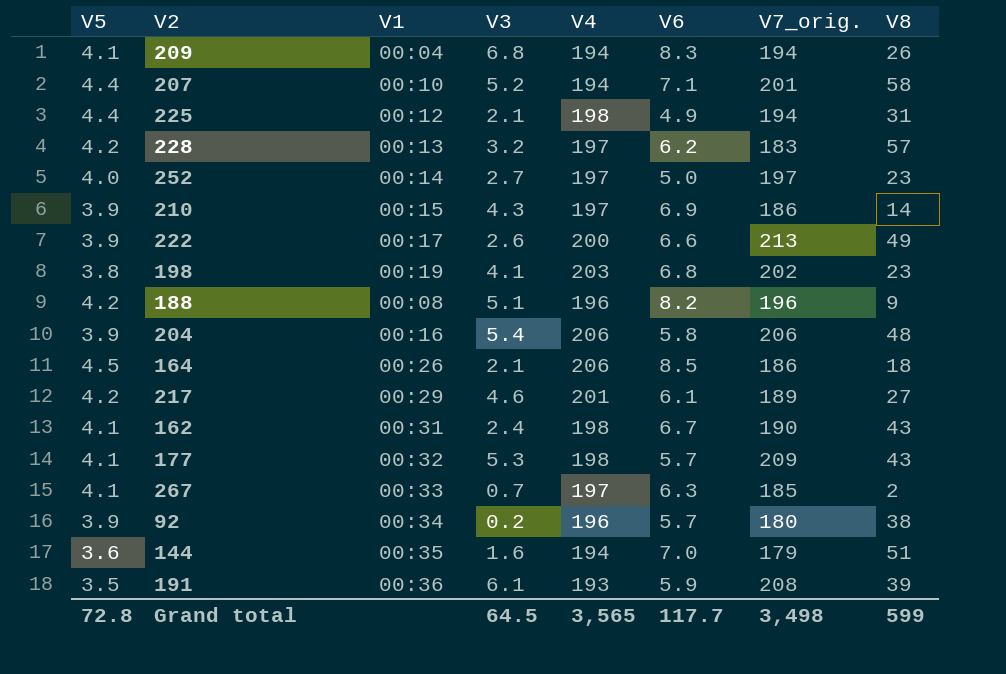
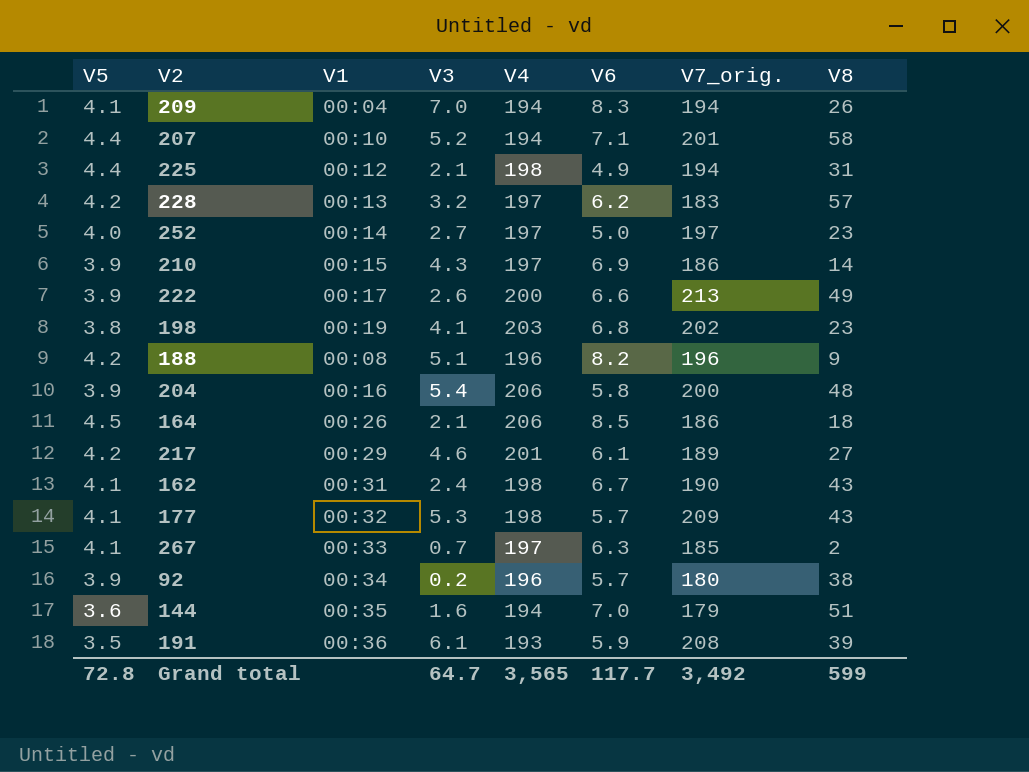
209 | V3: 6.8 -> 7.0
204 | V7_orig.: 206 -> 200
Grand total | V3: 64.5 -> 64.7
Grand total | V7_orig.: 3,498 -> 3,492

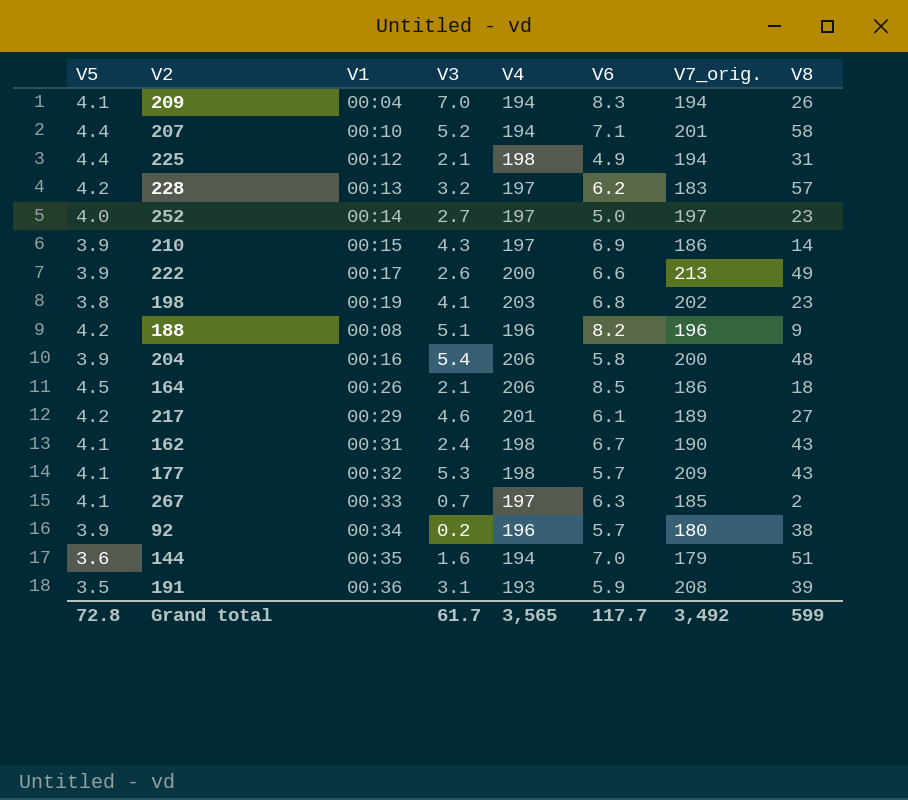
191 | V3: 6.1 -> 3.1
Grand total | V3: 64.7 -> 61.7

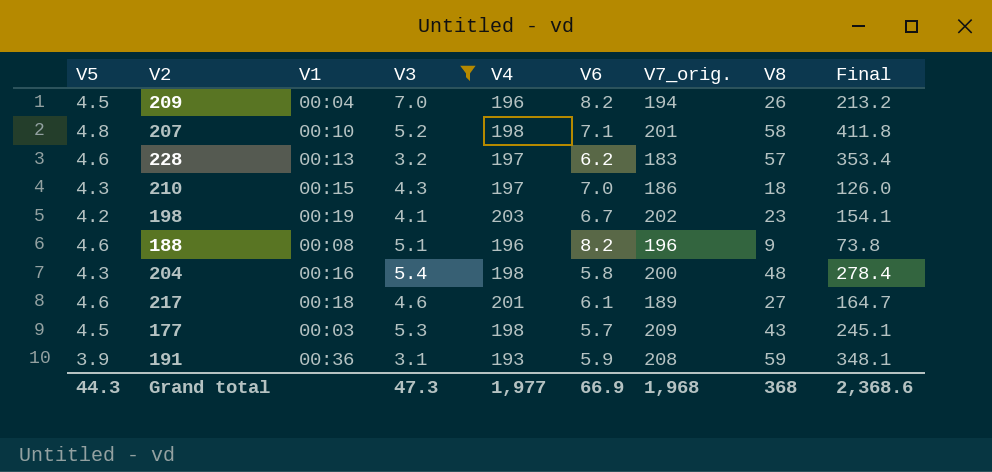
filter: none -> V3 >= 3.1
column Final | formula: none -> [V6] * [V8]
209 | V5: 4.1 -> 4.5
209 | V4: 194 -> 196
209 | V6: 8.3 -> 8.2
207 | V5: 4.4 -> 4.8
207 | V4: 194 -> 198
228 | V5: 4.2 -> 4.6
210 | V5: 3.9 -> 4.3
210 | V6: 6.9 -> 7.0
210 | V8: 14 -> 18
198 | V5: 3.8 -> 4.2
198 | V6: 6.8 -> 6.7
188 | V5: 4.2 -> 4.6
204 | V5: 3.9 -> 4.3
204 | V4: 206 -> 198
217 | V5: 4.2 -> 4.6
217 | V1: 00:29 -> 00:18
177 | V5: 4.1 -> 4.5
177 | V1: 00:32 -> 00:03
191 | V5: 3.5 -> 3.9
191 | V8: 39 -> 59
Grand total | V5: 72.8 -> 44.3
Grand total | V3: 61.7 -> 47.3
Grand total | V4: 3,565 -> 1,977
Grand total | V6: 117.7 -> 66.9
Grand total | V7_orig.: 3,492 -> 1,968
Grand total | V8: 599 -> 368

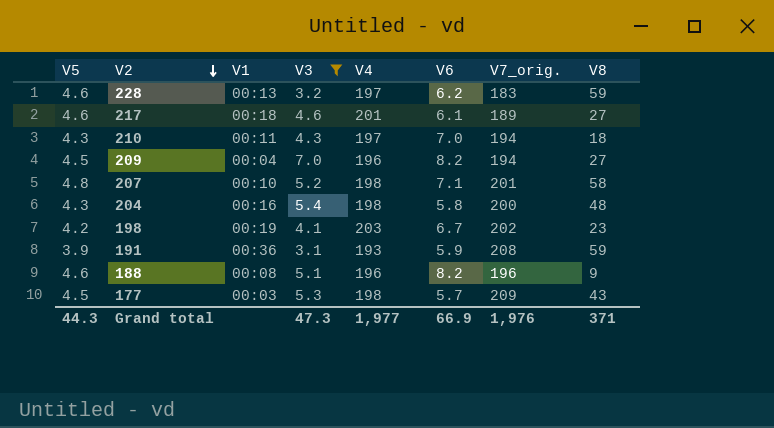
row order: none -> V2 descending
column Final | formula: [V6] * [V8] -> none
228 | V8: 57 -> 59
210 | V1: 00:15 -> 00:11
210 | V7_orig.: 186 -> 194
209 | V8: 26 -> 27
Grand total | V7_orig.: 1,968 -> 1,976
Grand total | V8: 368 -> 371

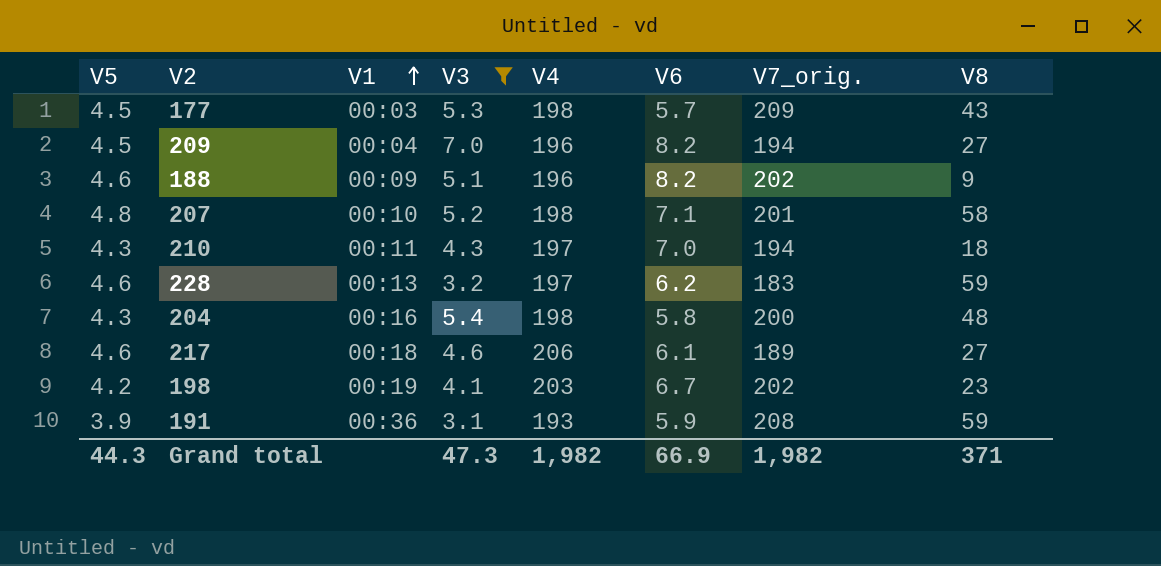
row order: V2 descending -> V1 ascending
188 | V1: 00:08 -> 00:09
188 | V7_orig.: 196 -> 202
217 | V4: 201 -> 206
Grand total | V4: 1,977 -> 1,982
Grand total | V7_orig.: 1,976 -> 1,982

